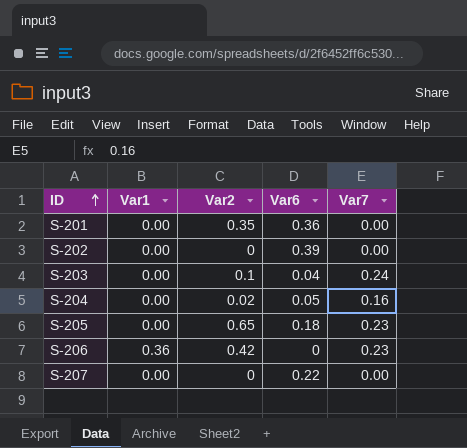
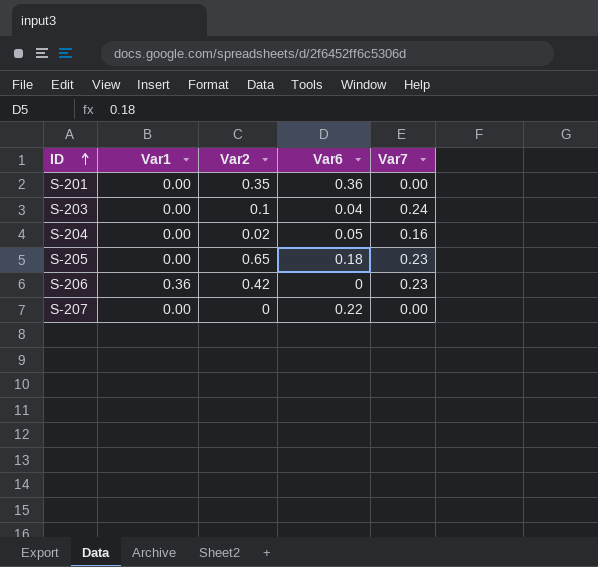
row S-202: 0.00 | 0 | 0.39 | 0.00 -> none

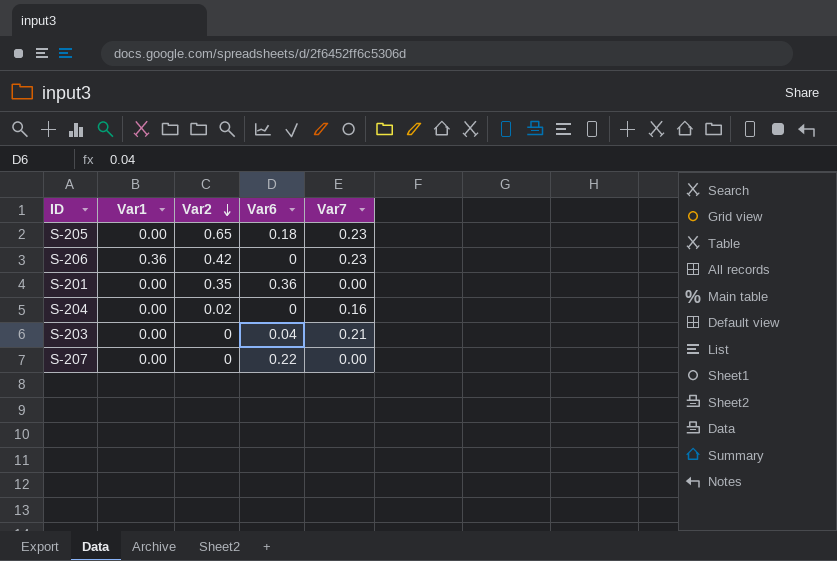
row order: ID ascending -> Var2 descending
S-204 | Var6: 0.05 -> 0
S-203 | Var2: 0.1 -> 0
S-203 | Var7: 0.24 -> 0.21

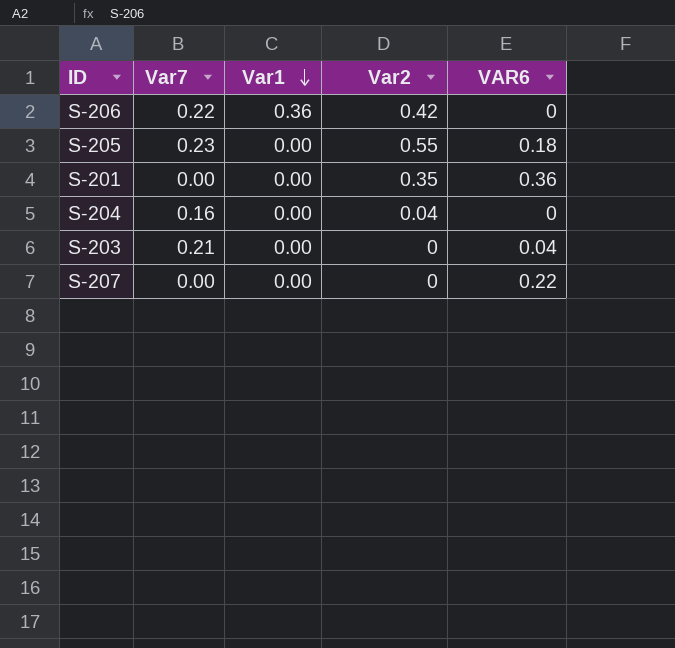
row order: Var2 descending -> Var1 descending
column Var7 | position: 5 -> 2
column name: Var6 -> VAR6
S-206 | Var7: 0.23 -> 0.22
S-205 | Var2: 0.65 -> 0.55
S-204 | Var2: 0.02 -> 0.04

